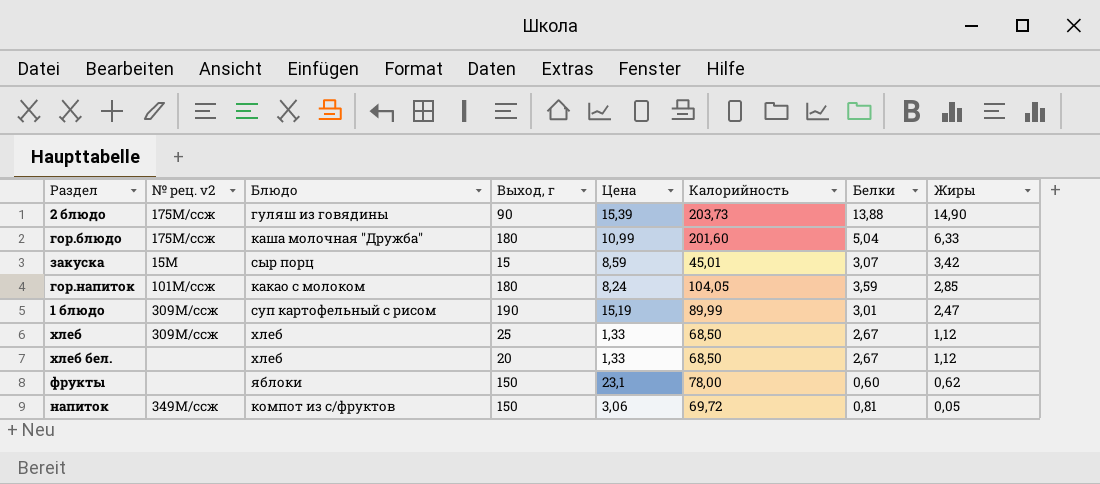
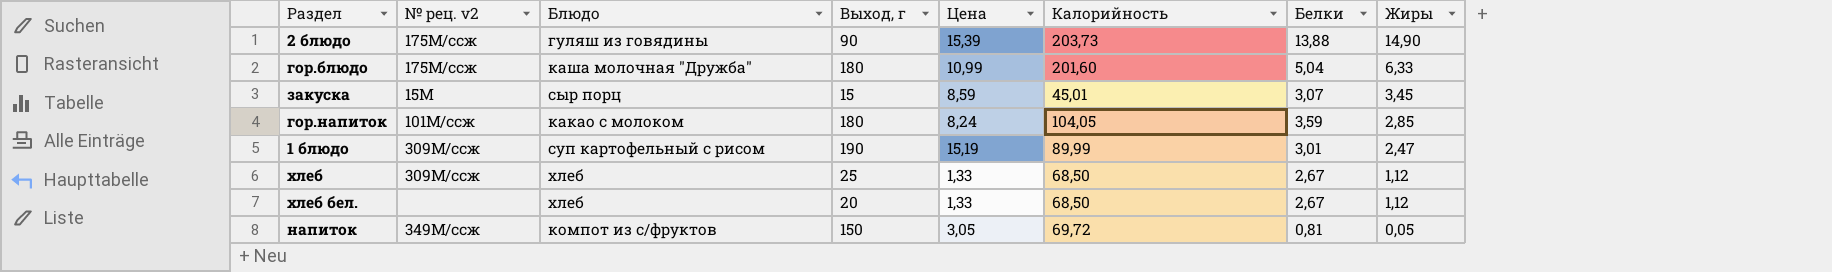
row фрукты: none | яблоки | 150 | 23,1 | 78,00 | 0,60 | 0,62 -> none
закуска | Жиры: 3,42 -> 3,45
напиток | Цена: 3,06 -> 3,05

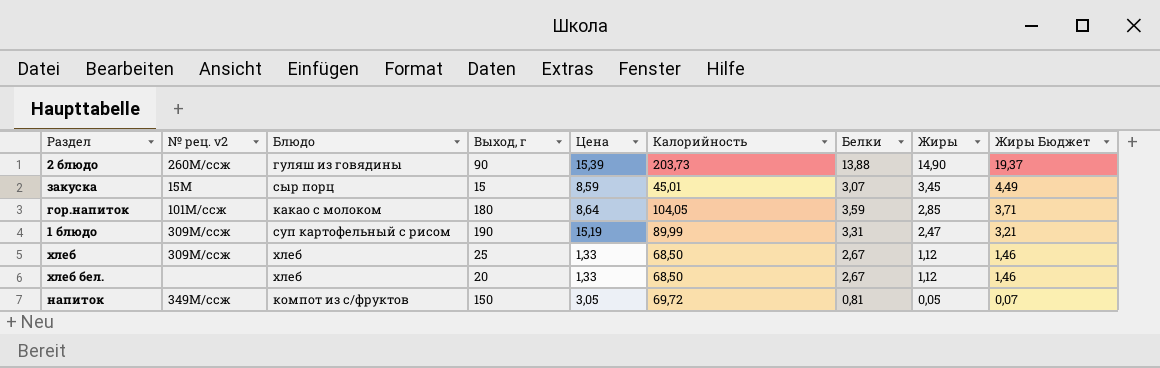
column Жиры Бюджет | formula: none -> [Жиры] * 1,3
row гор.блюдо: 175М/ссж | каша молочная "Дружба" | 180 | 10,99 | 201,60 | 5,04 | 6,33 -> none
2 блюдо | № рец. v2: 175М/ссж -> 260М/ссж
гор.напиток | Цена: 8,24 -> 8,64
1 блюдо | Белки: 3,01 -> 3,31

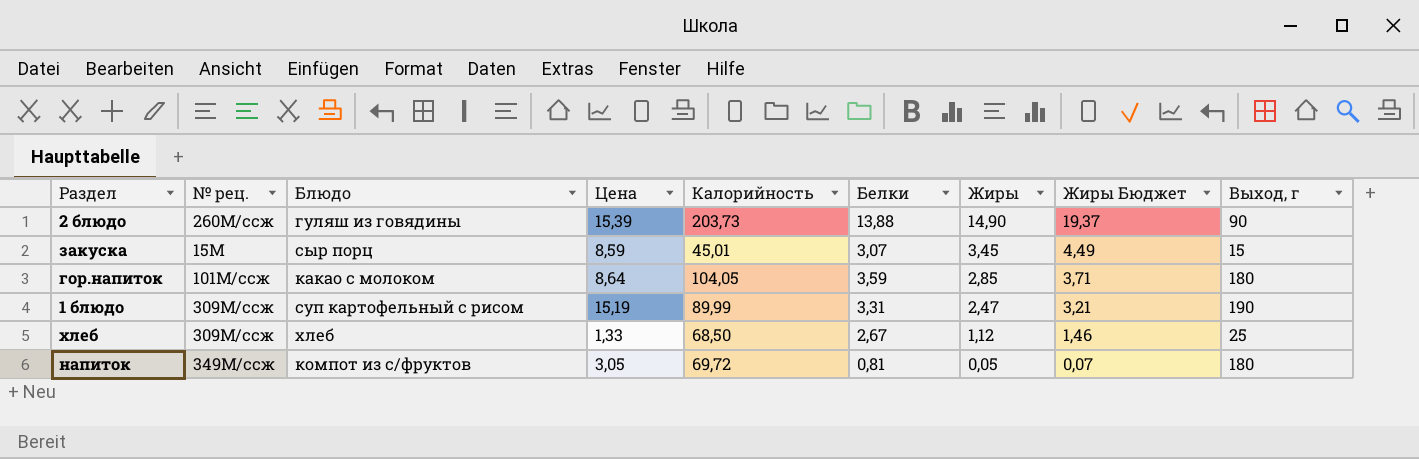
column name: № рец. v2 -> № рец.
column Выход, г | position: 4 -> 9
row хлеб бел.: none | хлеб | 20 | 1,33 | 68,50 | 2,67 | 1,12 | 1,46 -> none
напиток | Выход, г: 150 -> 180

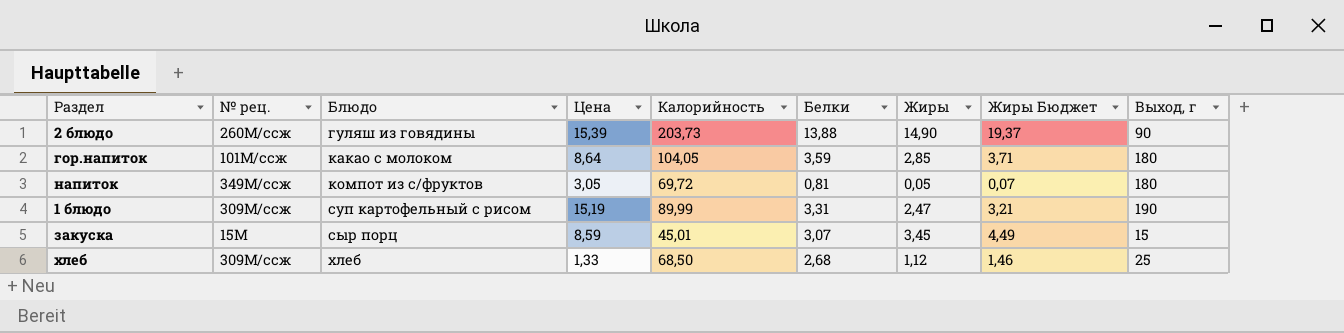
row order: Жиры descending -> Блюдо ascending
хлеб | Белки: 2,67 -> 2,68

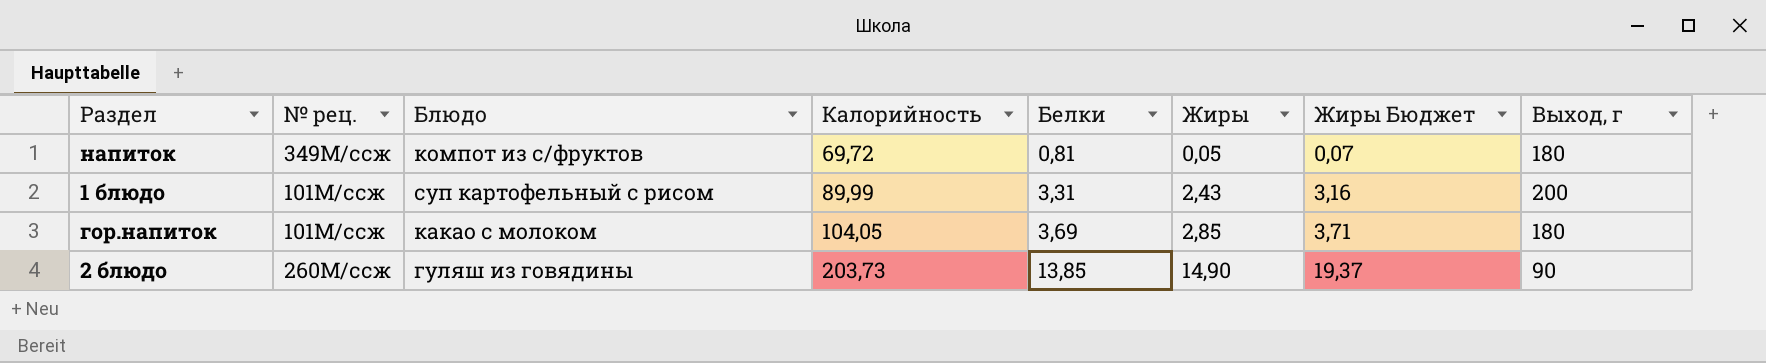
row order: Блюдо ascending -> Калорийность ascending
column Цена | position: 4 -> none
row закуска: 15М | сыр порц | 8,59 | 45,01 | 3,07 | 3,45 | 4,49 | 15 -> none
row хлеб: 309М/ссж | хлеб | 1,33 | 68,50 | 2,68 | 1,12 | 1,46 | 25 -> none
1 блюдо | № рец.: 309М/ссж -> 101М/ссж
1 блюдо | Жиры: 2,47 -> 2,43
1 блюдо | Жиры Бюджет: 3,21 -> 3,16
1 блюдо | Выход, г: 190 -> 200
гор.напиток | Белки: 3,59 -> 3,69
2 блюдо | Белки: 13,88 -> 13,85

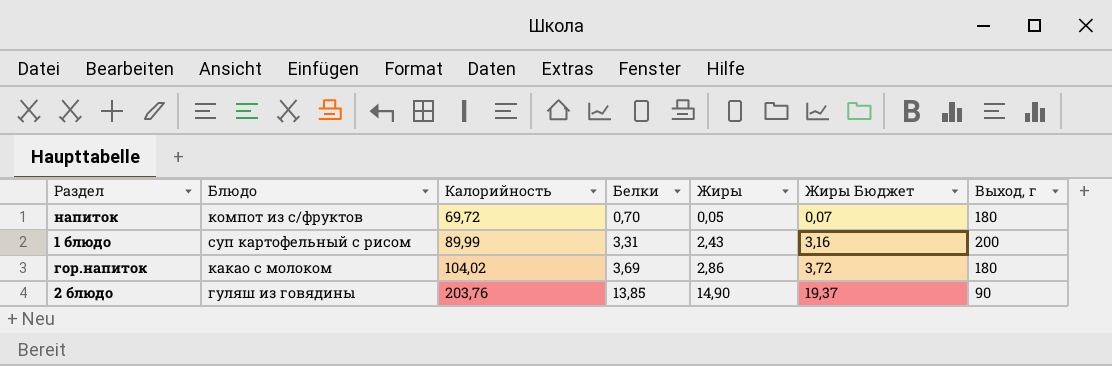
column № рец. | position: 2 -> none
напиток | Белки: 0,81 -> 0,70
гор.напиток | Калорийность: 104,05 -> 104,02
гор.напиток | Жиры: 2,85 -> 2,86
гор.напиток | Жиры Бюджет: 3,71 -> 3,72
2 блюдо | Калорийность: 203,73 -> 203,76

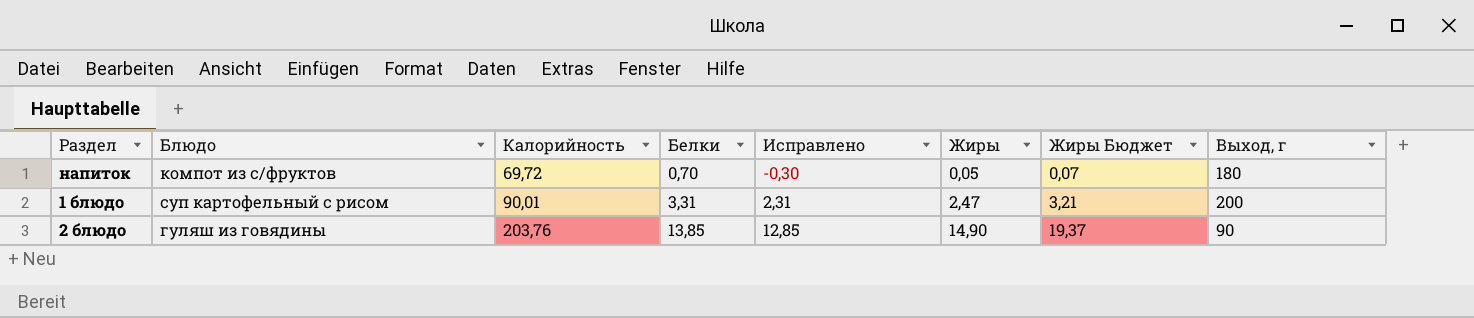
column Исправлено | formula: none -> [Белки] - 1
row гор.напиток: какао с молоком | 104,02 | 3,69 | 2,86 | 3,72 | 180 -> none
1 блюдо | Калорийность: 89,99 -> 90,01
1 блюдо | Жиры: 2,43 -> 2,47
1 блюдо | Жиры Бюджет: 3,16 -> 3,21

